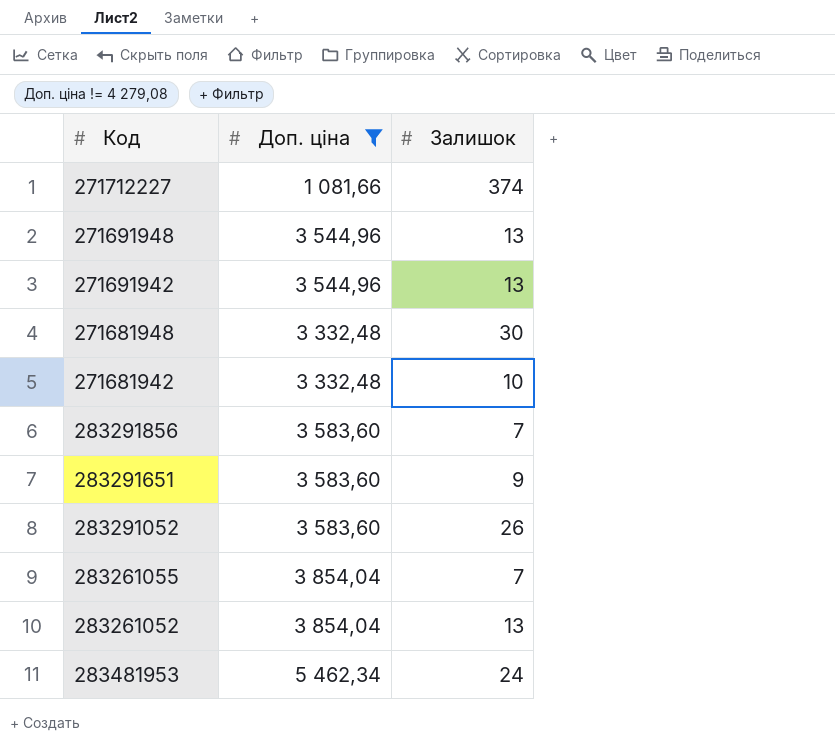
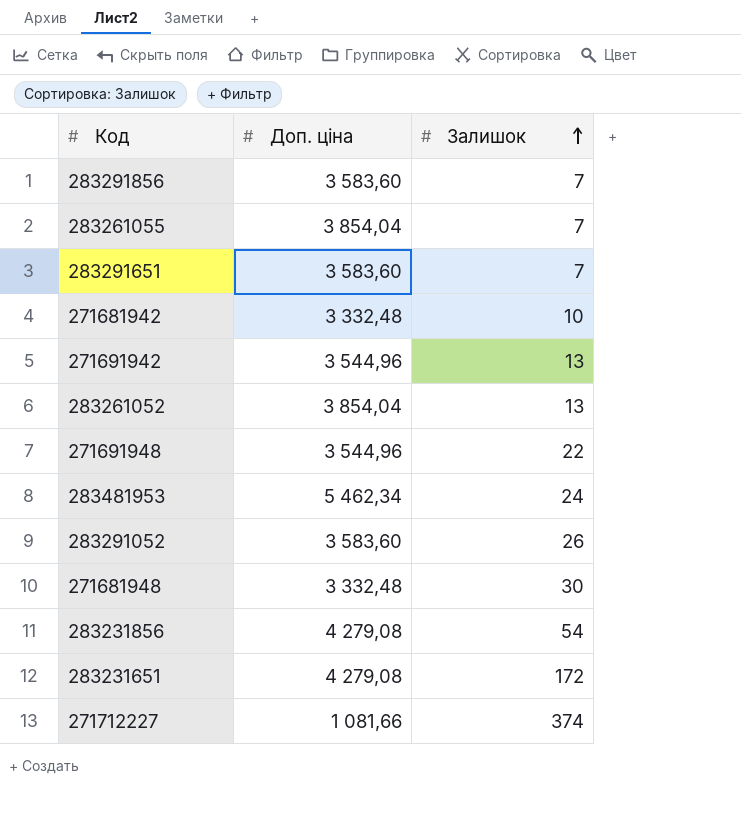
filter: Доп. ціна != 4 279,08 -> none
row order: none -> Залишок ascending
283291651 | Залишок: 9 -> 7
271691948 | Залишок: 13 -> 22

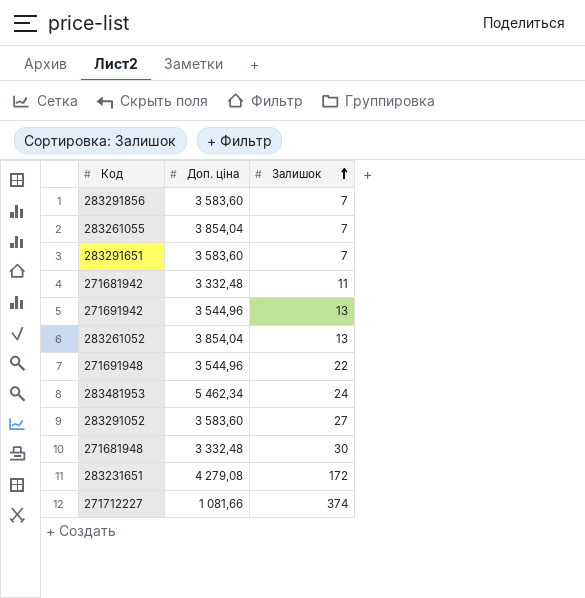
row 283231856: 4 279,08 | 54 -> none
271681942 | Залишок: 10 -> 11
283291052 | Залишок: 26 -> 27

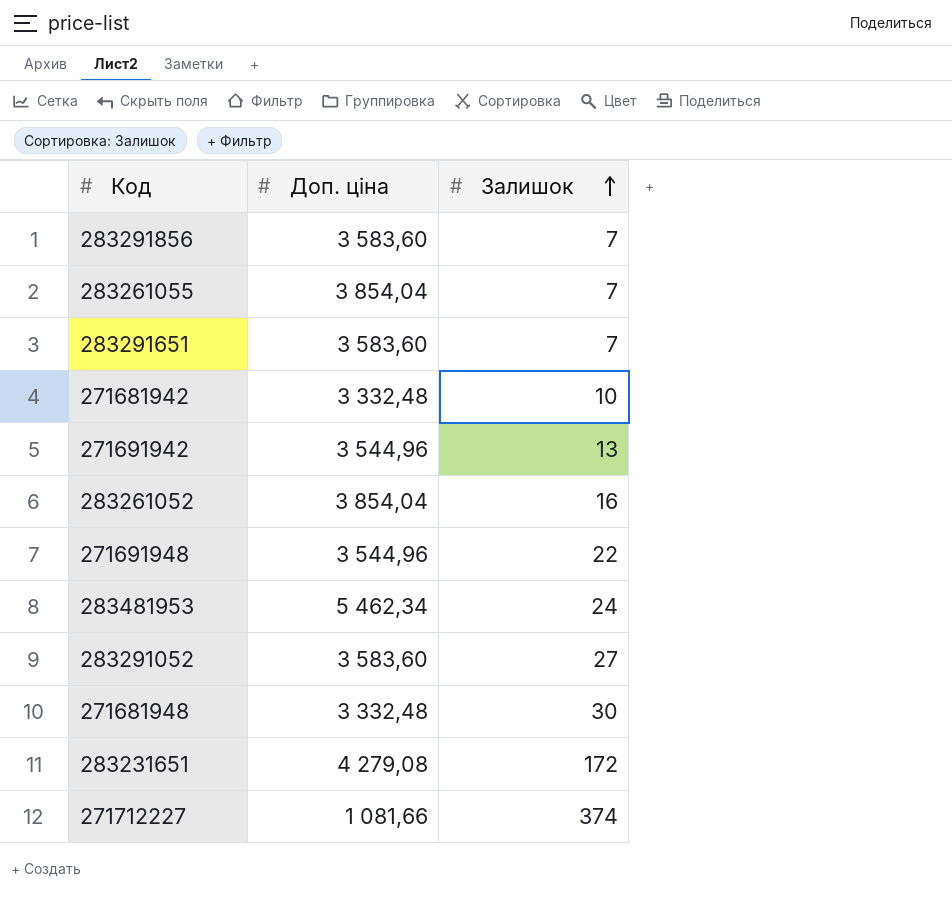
271681942 | Залишок: 11 -> 10
283261052 | Залишок: 13 -> 16

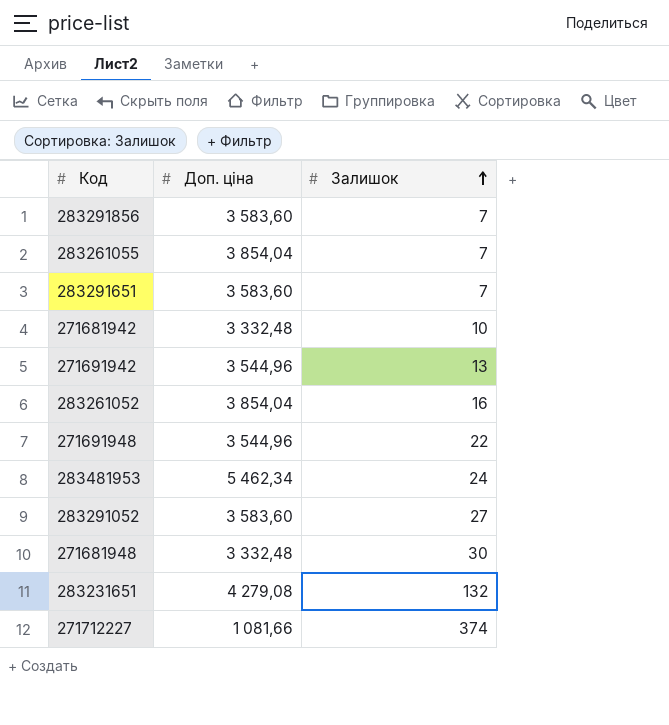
283231651 | Залишок: 172 -> 132

